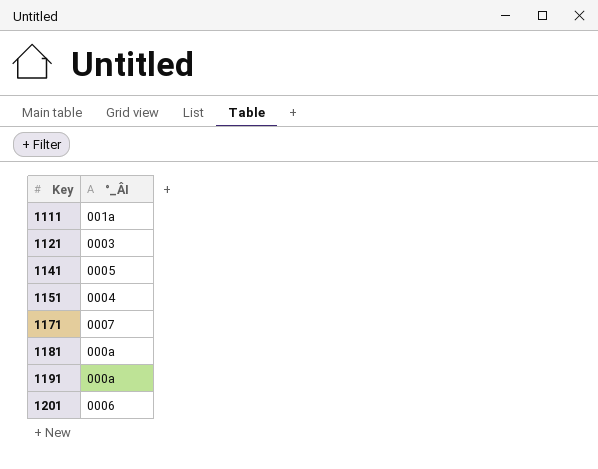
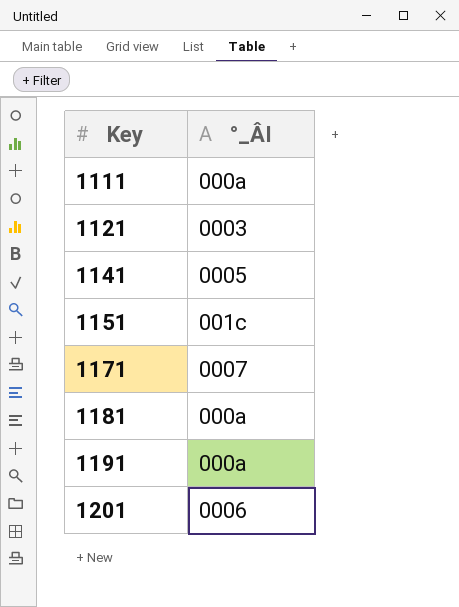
1111 | °_ÂI: 001a -> 000a
1151 | °_ÂI: 0004 -> 001c

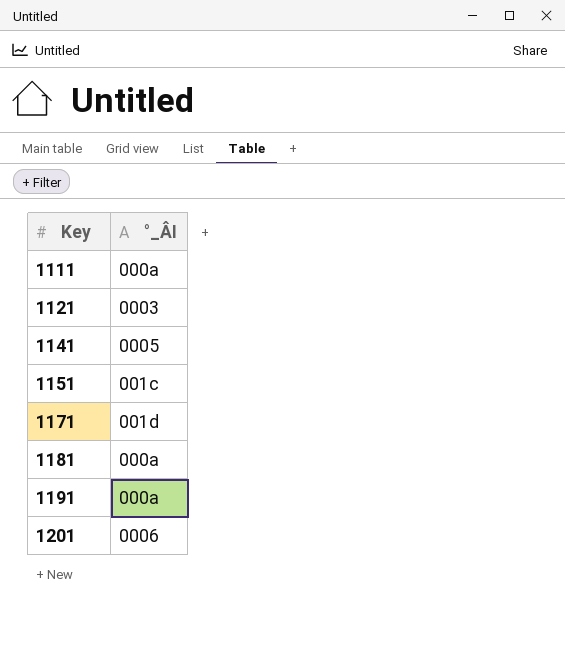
1171 | °_ÂI: 0007 -> 001d

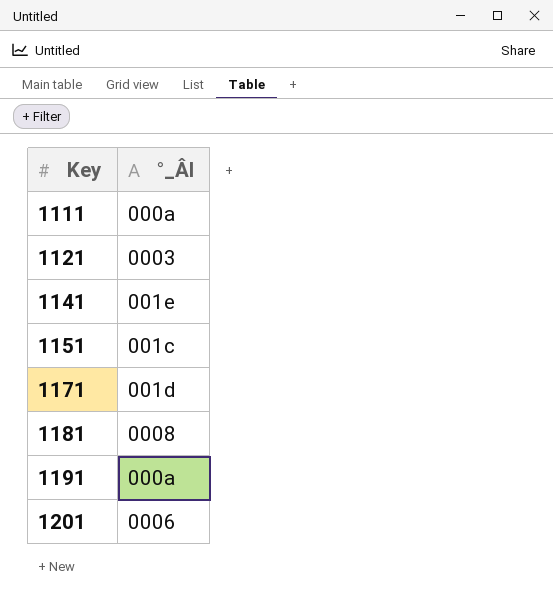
1141 | °_ÂI: 0005 -> 001e
1181 | °_ÂI: 000a -> 0008

